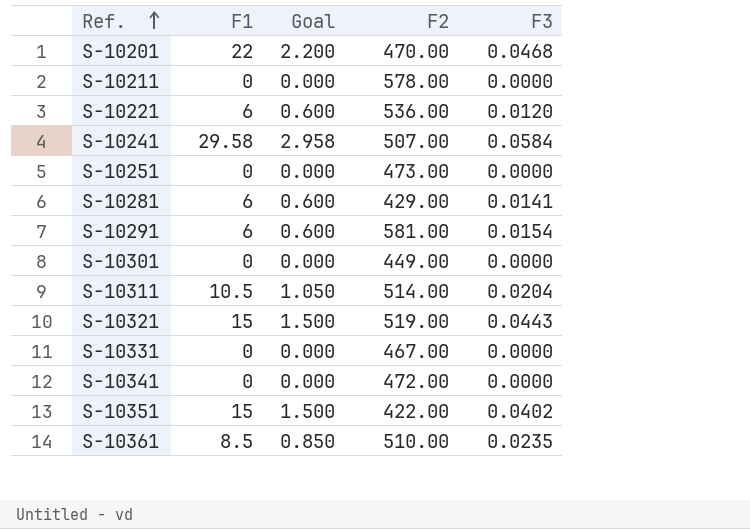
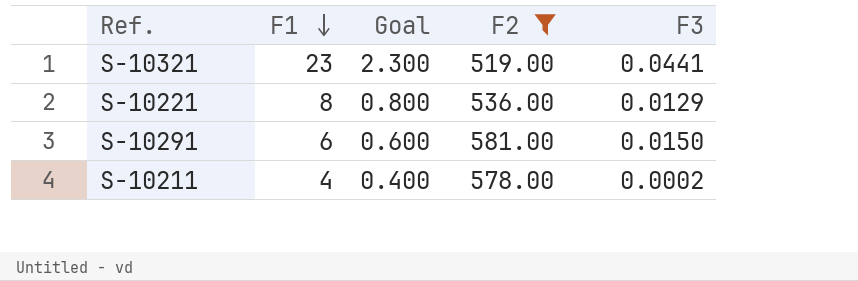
filter: none -> F2 >= 519.00
row order: Ref. ascending -> F1 descending
S-10321 | F1: 15 -> 23
S-10321 | Goal: 1.500 -> 2.300
S-10321 | F3: 0.0443 -> 0.0441
S-10221 | F1: 6 -> 8
S-10221 | Goal: 0.600 -> 0.800
S-10221 | F3: 0.0120 -> 0.0129
S-10291 | F3: 0.0154 -> 0.0150
S-10211 | F1: 0 -> 4
S-10211 | Goal: 0.000 -> 0.400
S-10211 | F3: 0.0000 -> 0.0002

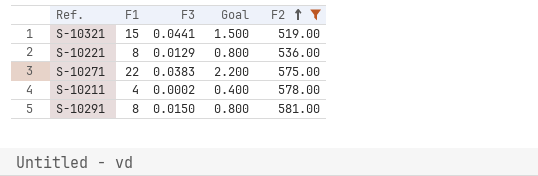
row order: F1 descending -> F2 ascending
column F3 | position: 5 -> 3
S-10321 | F1: 23 -> 15
S-10321 | Goal: 2.300 -> 1.500
row S-10271: none -> 22 | 0.0383 | 2.200 | 575.00
S-10291 | F1: 6 -> 8
S-10291 | Goal: 0.600 -> 0.800

